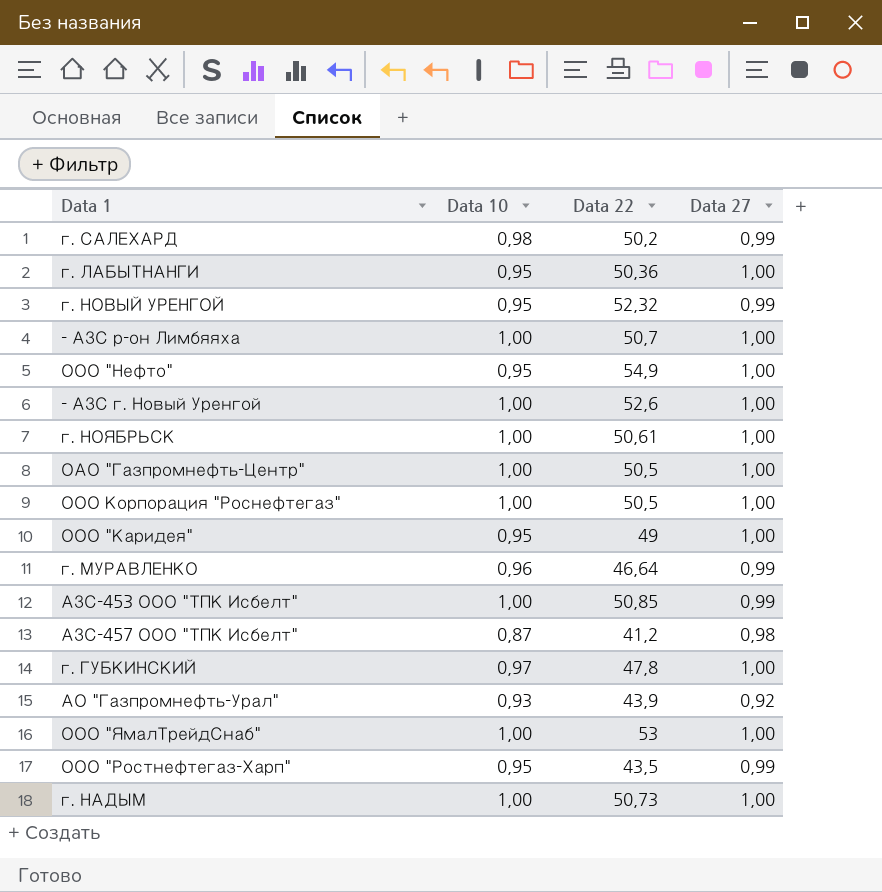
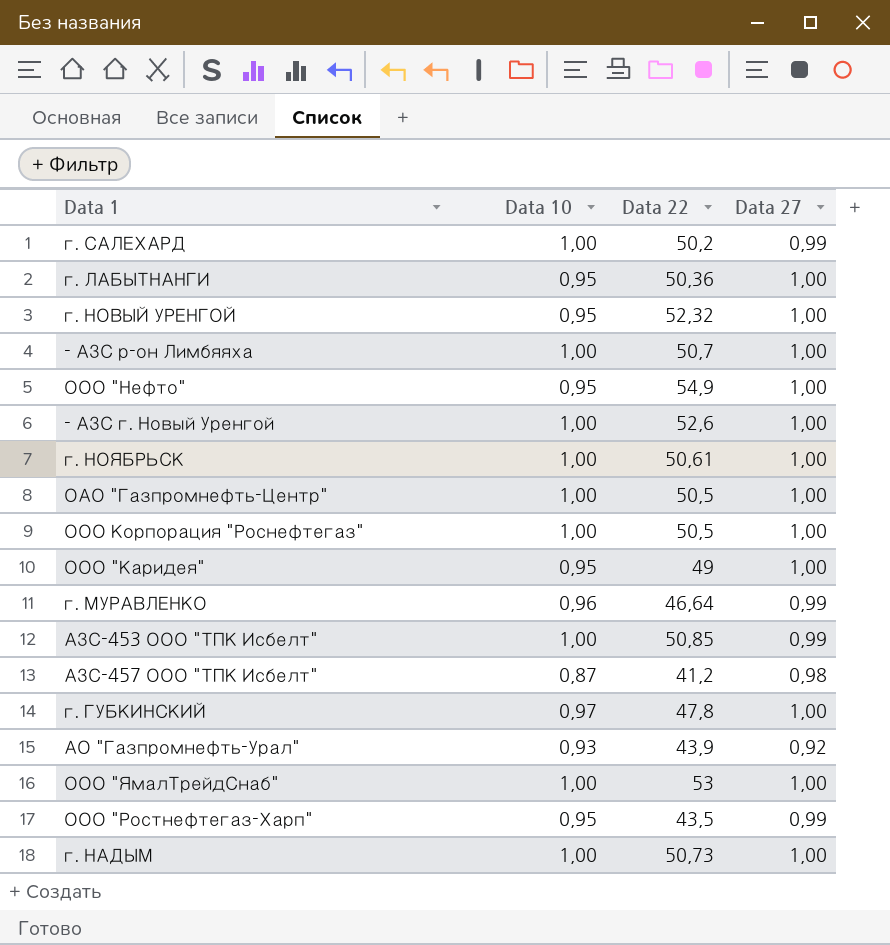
г. САЛЕХАРД | Data 10: 0,98 -> 1,00
г. НОВЫЙ УРЕНГОЙ | Data 27: 0,99 -> 1,00

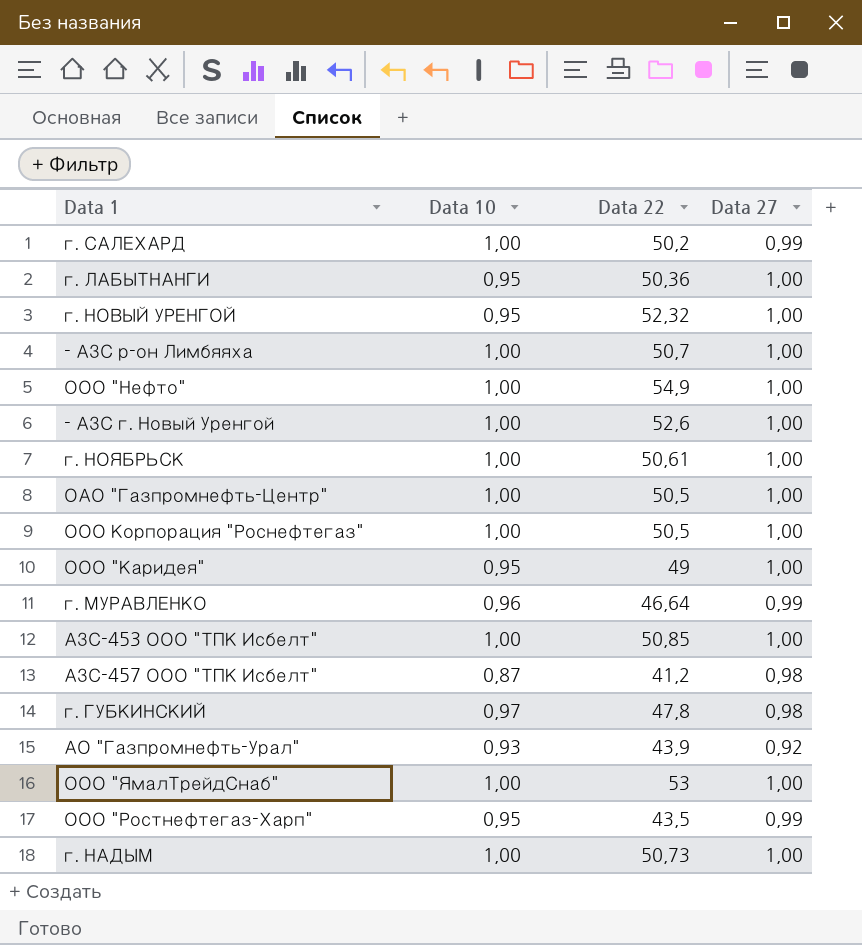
ООО "Нефто" | Data 10: 0,95 -> 1,00
АЗС-453 ООО "ТПК Исбелт" | Data 27: 0,99 -> 1,00
г. ГУБКИНСКИЙ | Data 27: 1,00 -> 0,98

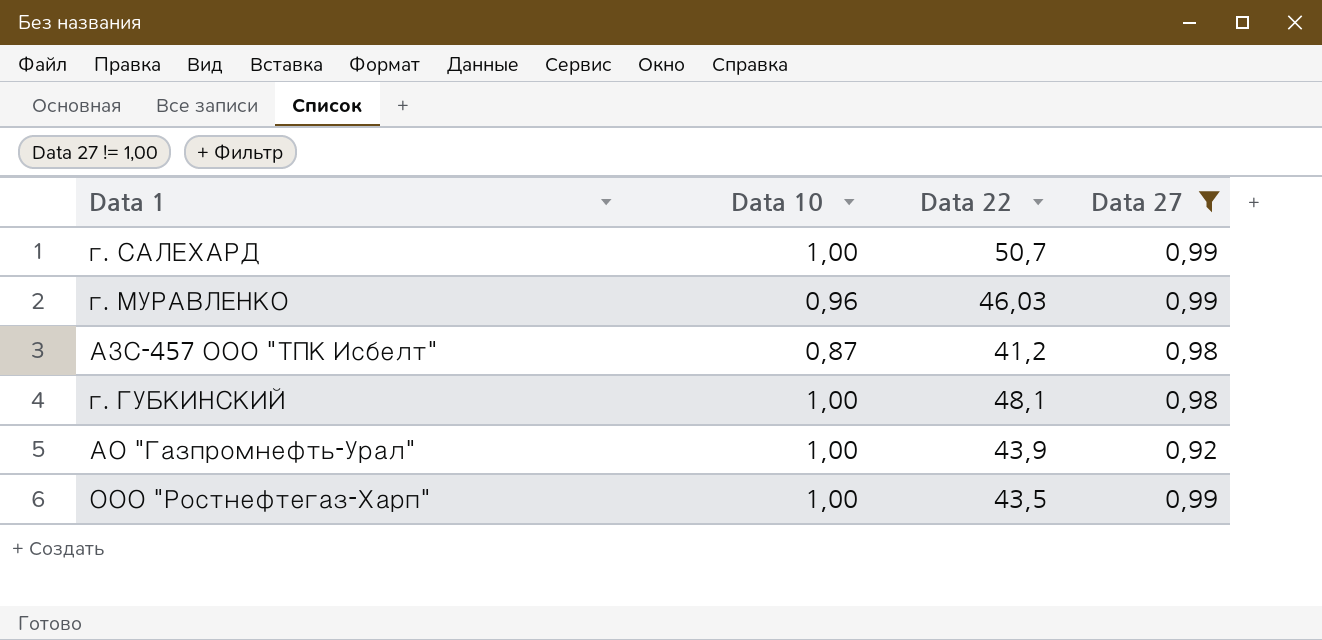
filter: none -> Data 27 != 1,00
г. САЛЕХАРД | Data 22: 50,2 -> 50,7
г. МУРАВЛЕНКО | Data 22: 46,64 -> 46,03
г. ГУБКИНСКИЙ | Data 10: 0,97 -> 1,00
г. ГУБКИНСКИЙ | Data 22: 47,8 -> 48,1
АО "Газпромнефть-Урал" | Data 10: 0,93 -> 1,00
ООО "Ростнефтегаз-Харп" | Data 10: 0,95 -> 1,00

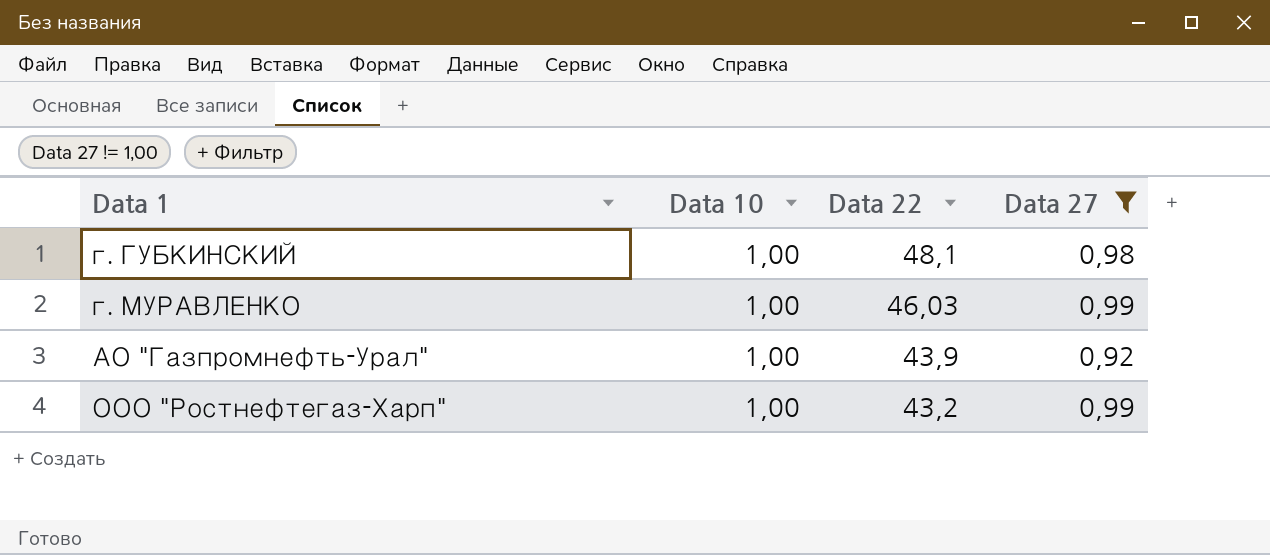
row order: none -> Data 22 descending
row г. САЛЕХАРД: 1,00 | 50,7 | 0,99 -> none
row АЗС-457 ООО "ТПК Исбелт": 0,87 | 41,2 | 0,98 -> none
г. МУРАВЛЕНКО | Data 10: 0,96 -> 1,00
ООО "Ростнефтегаз-Харп" | Data 22: 43,5 -> 43,2

